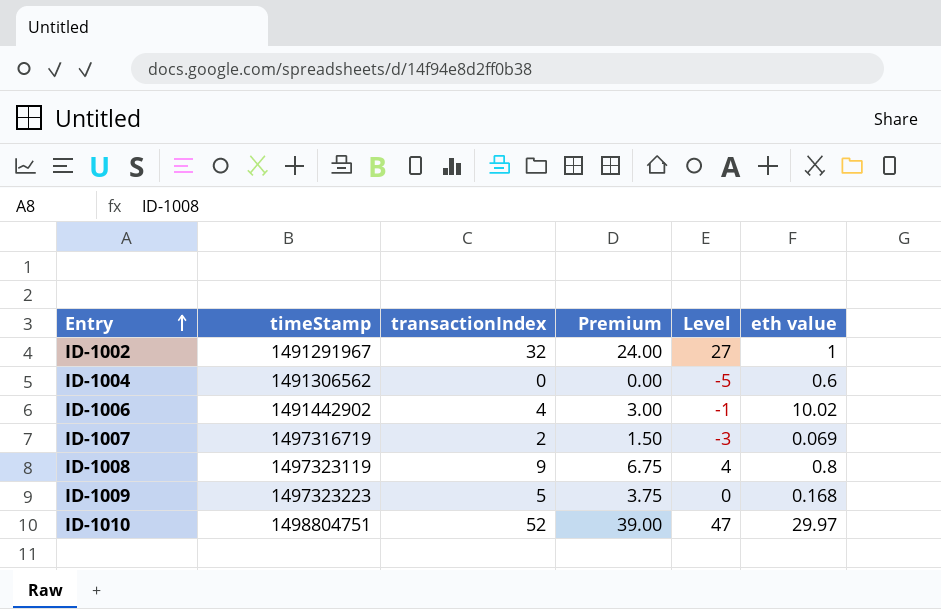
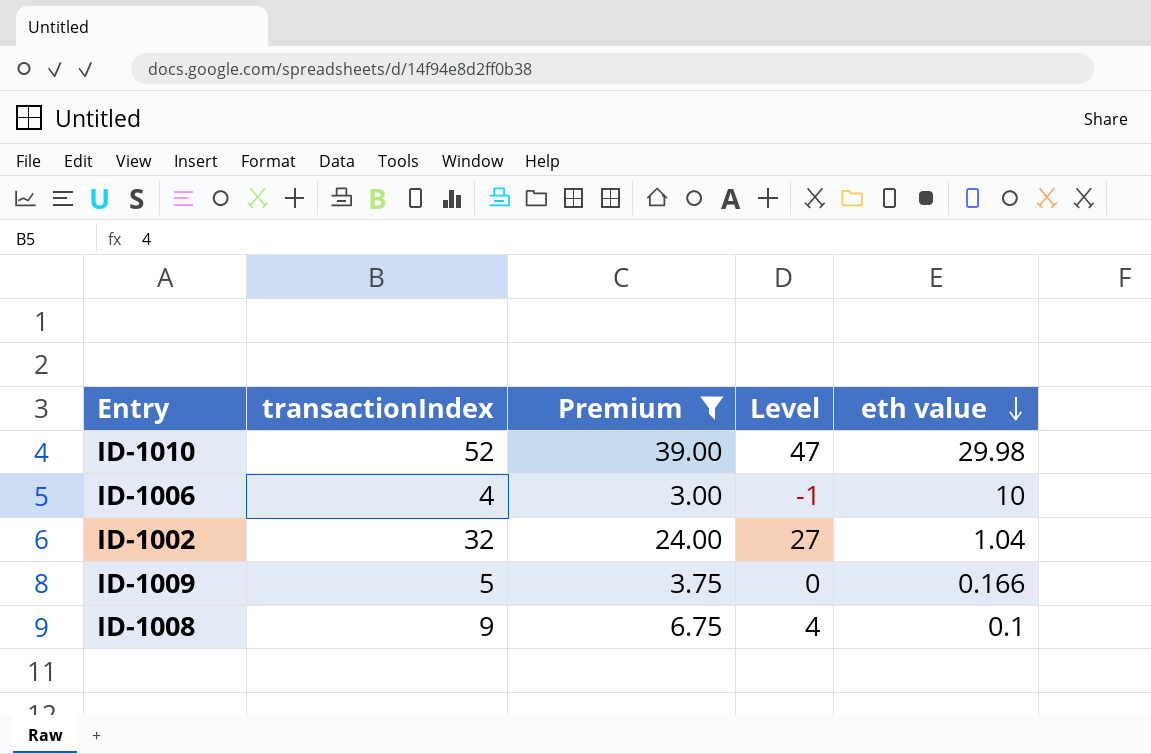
filter: none -> Premium >= 3.00
row order: Entry ascending -> eth value descending
column timeStamp | position: 2 -> none
ID-1010 | eth value: 29.97 -> 29.98
ID-1006 | eth value: 10.02 -> 10
ID-1002 | eth value: 1 -> 1.04
ID-1009 | eth value: 0.168 -> 0.166
ID-1008 | eth value: 0.8 -> 0.1

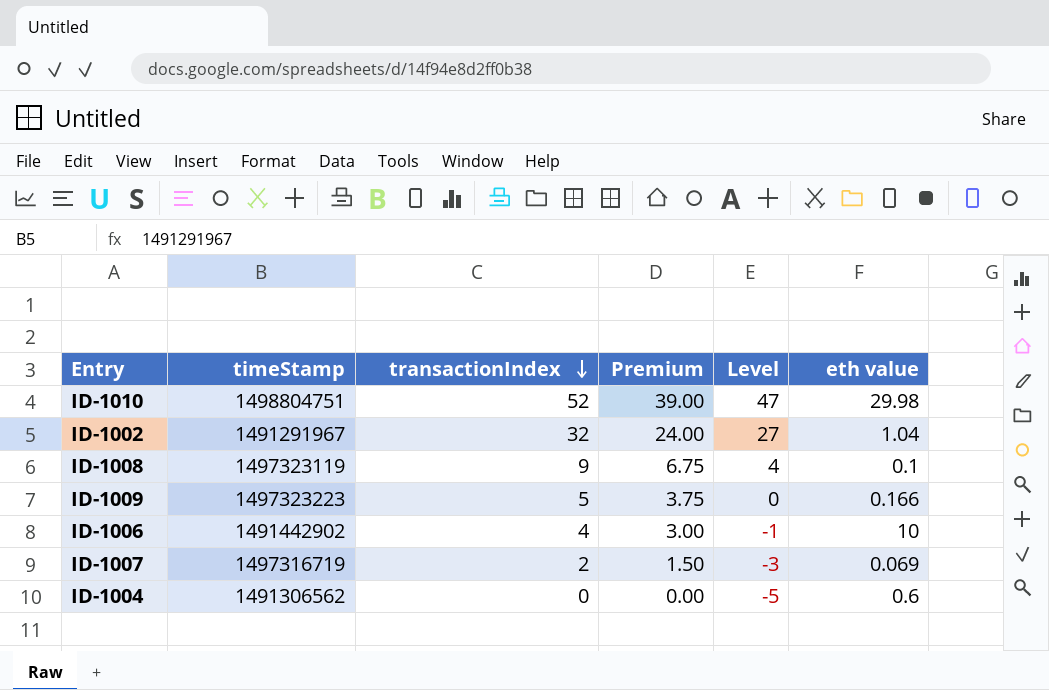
filter: Premium >= 3.00 -> none
row order: eth value descending -> transactionIndex descending
column timeStamp | position: none -> 2

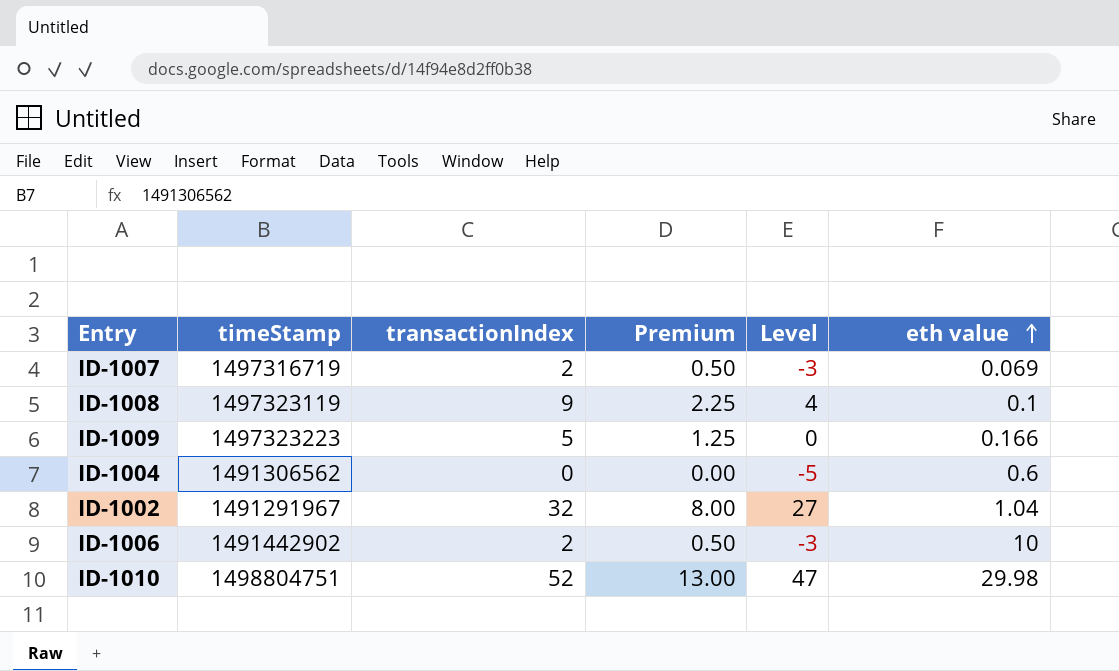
row order: transactionIndex descending -> eth value ascending
column Premium | formula: [transactionIndex] * 0.75 -> [transactionIndex] * 0.25
ID-1006 | transactionIndex: 4 -> 2
ID-1006 | Level: -1 -> -3

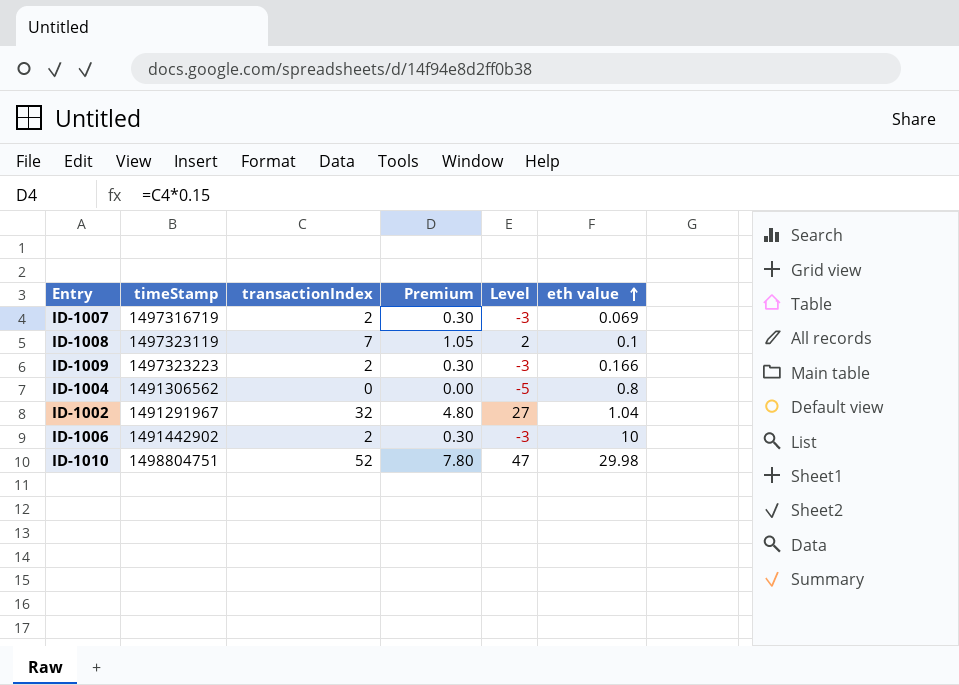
column Premium | formula: [transactionIndex] * 0.25 -> [transactionIndex] * 0.15
ID-1008 | transactionIndex: 9 -> 7
ID-1008 | Level: 4 -> 2
ID-1009 | transactionIndex: 5 -> 2
ID-1009 | Level: 0 -> -3
ID-1004 | eth value: 0.6 -> 0.8

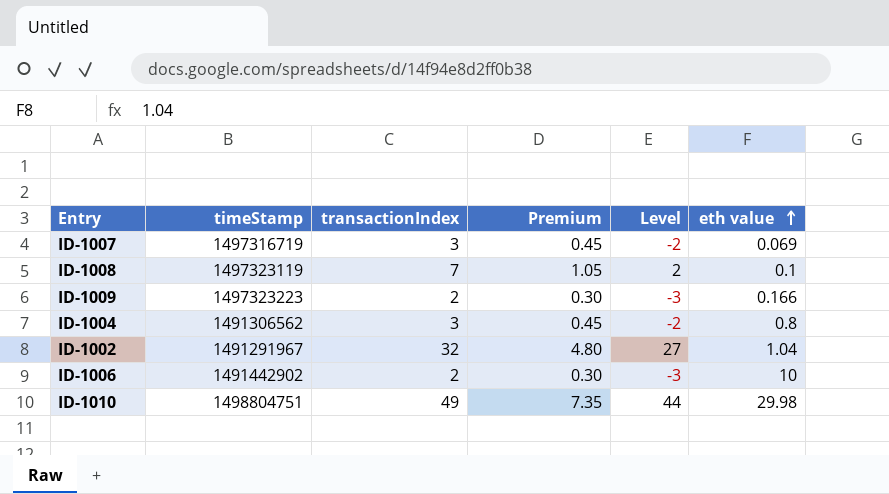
ID-1007 | transactionIndex: 2 -> 3
ID-1007 | Premium: 0.30 -> 0.45
ID-1007 | Level: -3 -> -2
ID-1004 | transactionIndex: 0 -> 3
ID-1004 | Premium: 0.00 -> 0.45
ID-1004 | Level: -5 -> -2
ID-1010 | transactionIndex: 52 -> 49
ID-1010 | Premium: 7.80 -> 7.35
ID-1010 | Level: 47 -> 44

